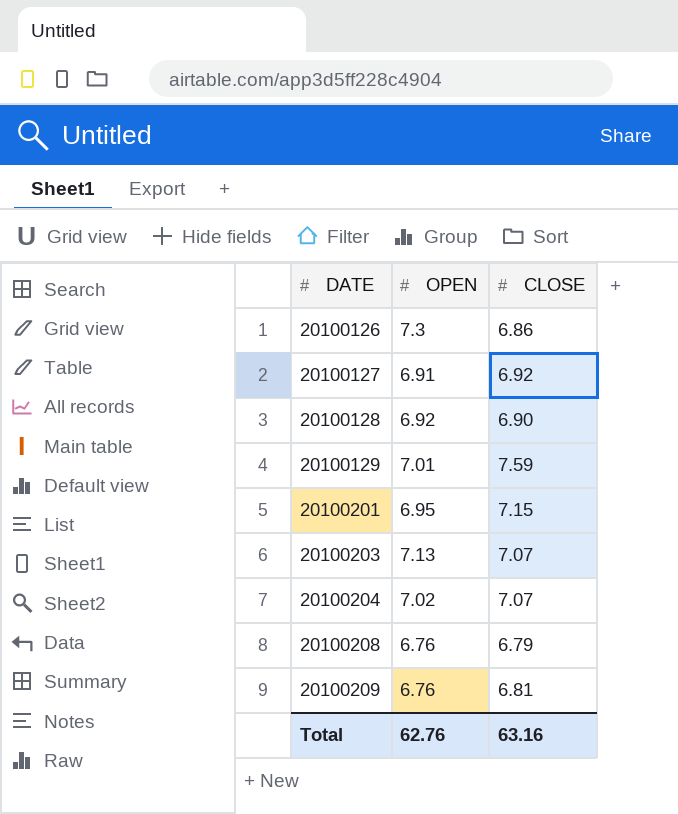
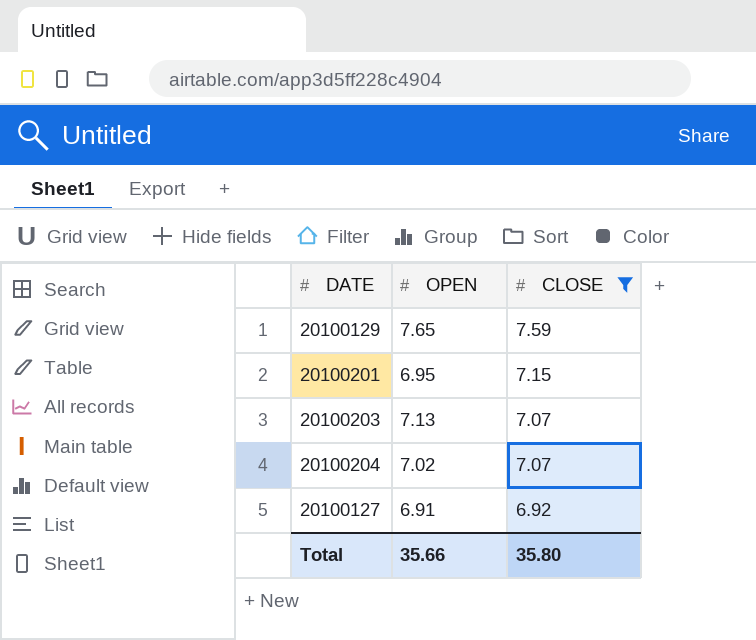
filter: none -> CLOSE >= 6.92
row order: DATE ascending -> CLOSE descending
20100129 | OPEN: 7.01 -> 7.65
Total | OPEN: 62.76 -> 35.66
Total | CLOSE: 63.16 -> 35.80

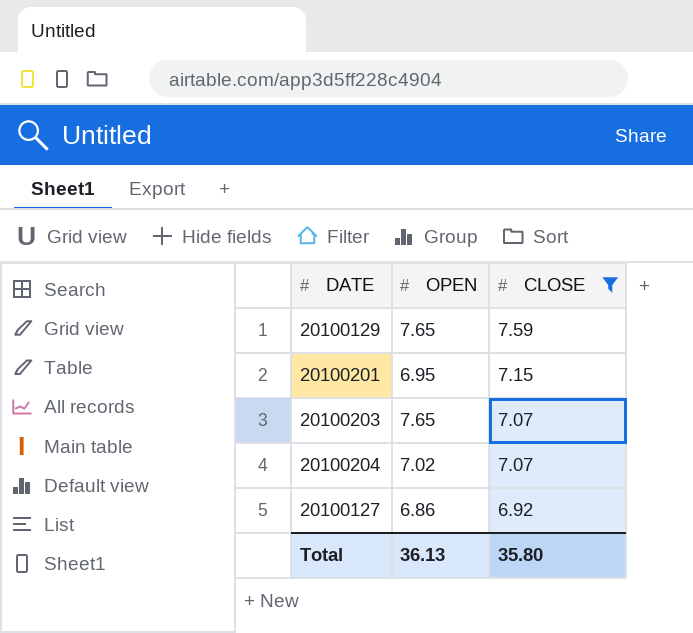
20100203 | OPEN: 7.13 -> 7.65
20100127 | OPEN: 6.91 -> 6.86
Total | OPEN: 35.66 -> 36.13

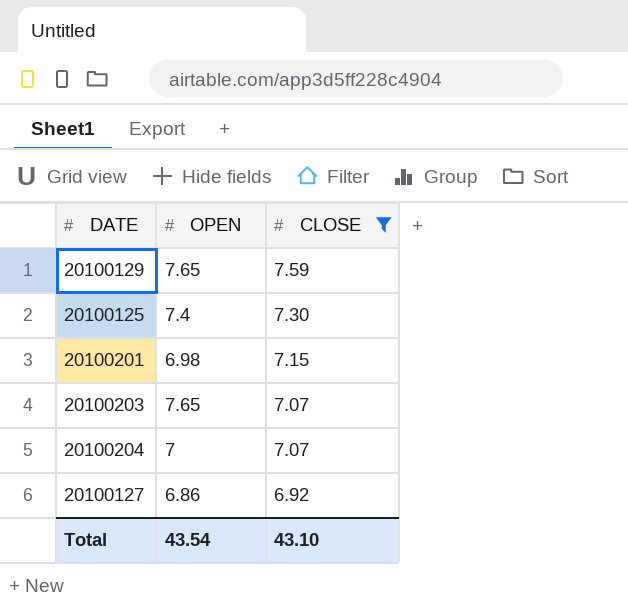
row 20100125: none -> 7.4 | 7.30
20100201 | OPEN: 6.95 -> 6.98
20100204 | OPEN: 7.02 -> 7
Total | OPEN: 36.13 -> 43.54
Total | CLOSE: 35.80 -> 43.10

